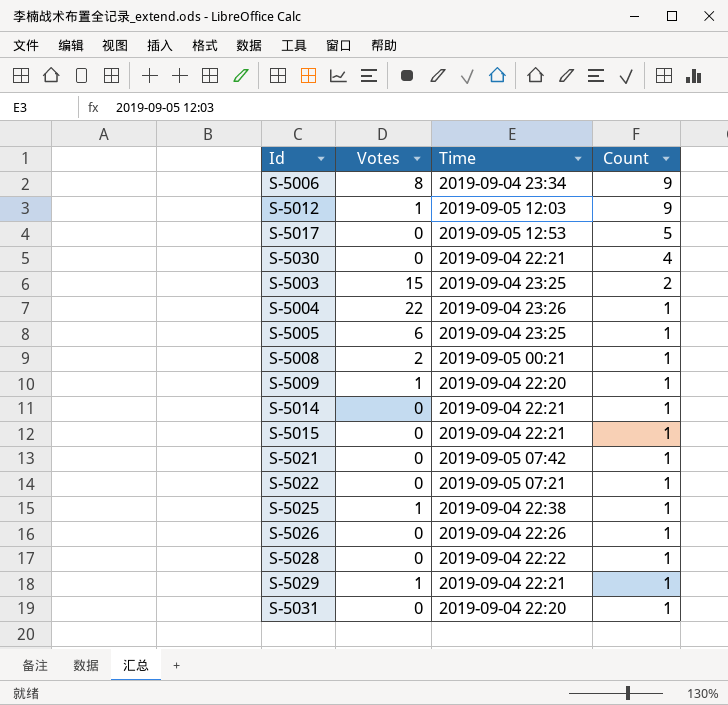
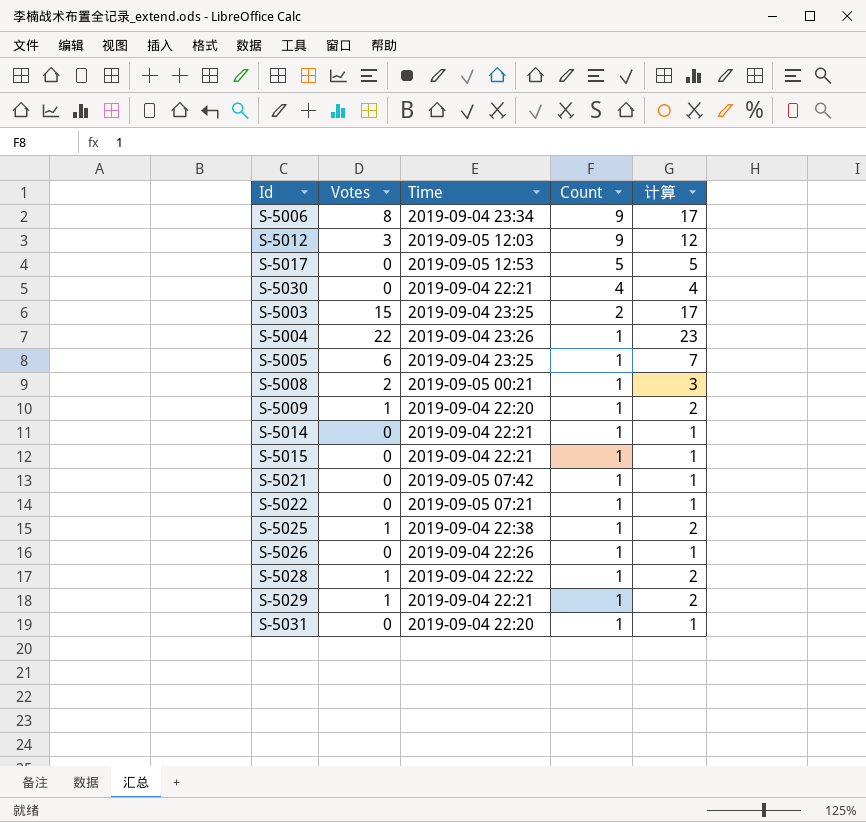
column 计算 | formula: none -> [Votes] + [Count]
S-5012 | Votes: 1 -> 3
S-5028 | Votes: 0 -> 1

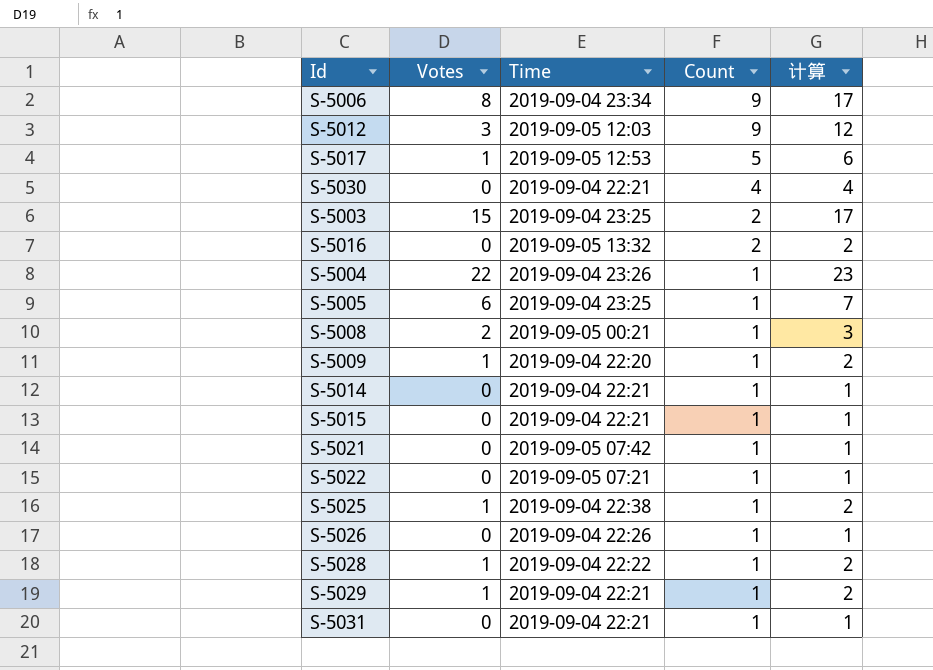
S-5017 | Votes: 0 -> 1
S-5017 | 计算: 5 -> 6
row S-5016: none -> 0 | 2019-09-05 13:32 | 2 | 2
S-5031 | Time: 2019-09-04 22:20 -> 2019-09-04 22:21

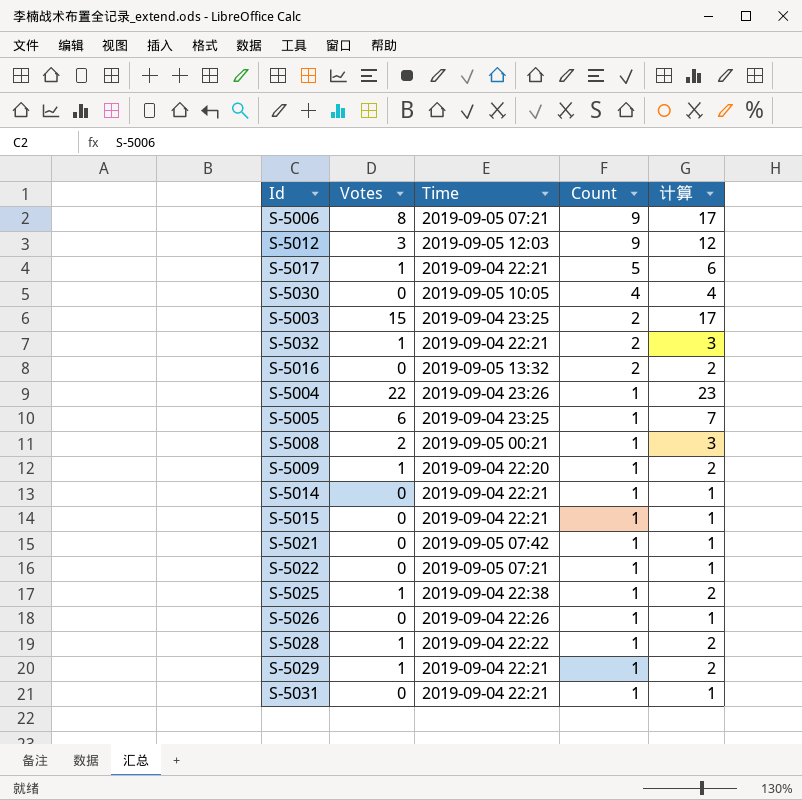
S-5006 | Time: 2019-09-04 23:34 -> 2019-09-05 07:21
S-5017 | Time: 2019-09-05 12:53 -> 2019-09-04 22:21
S-5030 | Time: 2019-09-04 22:21 -> 2019-09-05 10:05
row S-5032: none -> 1 | 2019-09-04 22:21 | 2 | 3

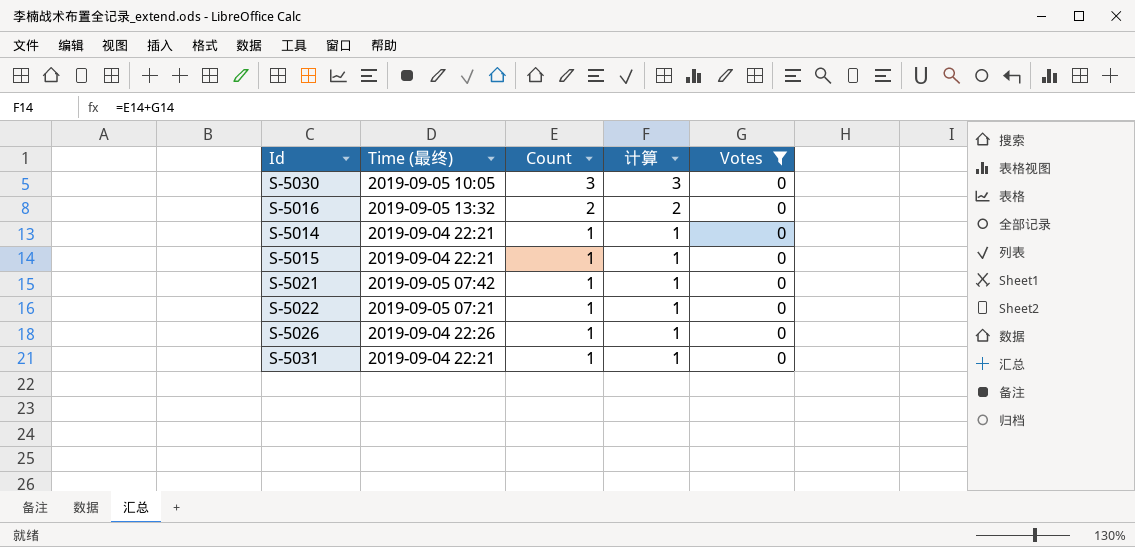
filter: none -> Votes = 0
column name: Time -> Time (最终)
column Votes | position: 2 -> 5
S-5030 | Count: 4 -> 3
S-5030 | 计算: 4 -> 3

